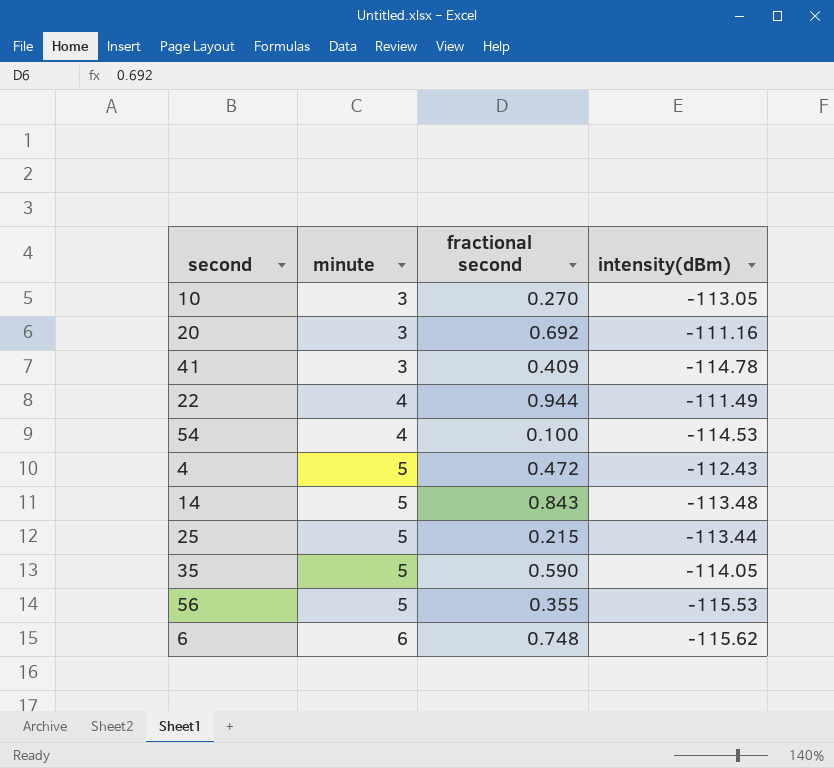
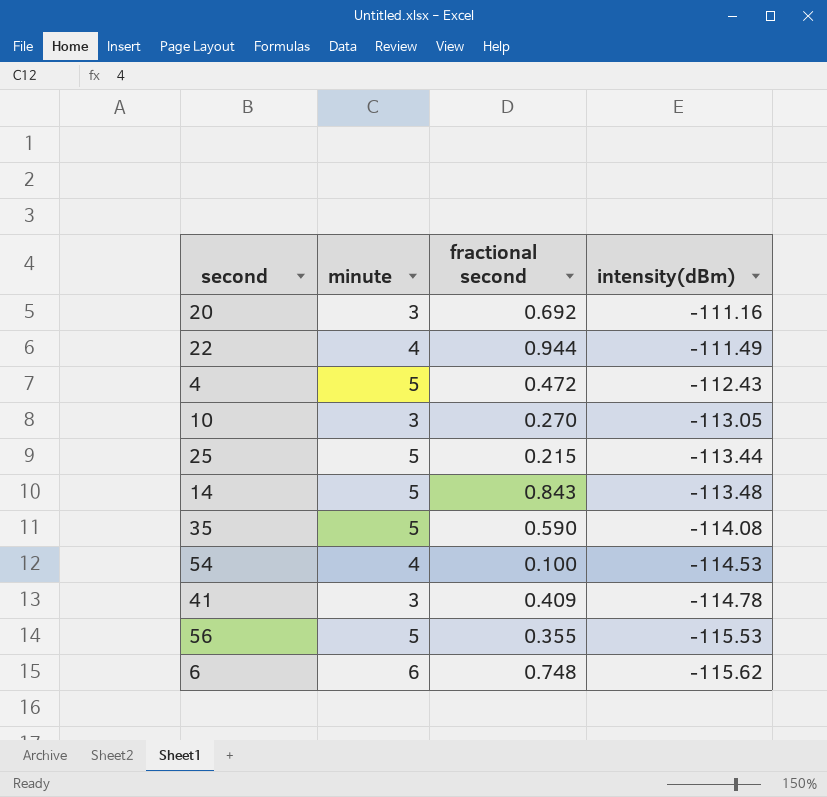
row order: minute ascending -> intensity(dBm) descending
35 | intensity(dBm): -114.05 -> -114.08

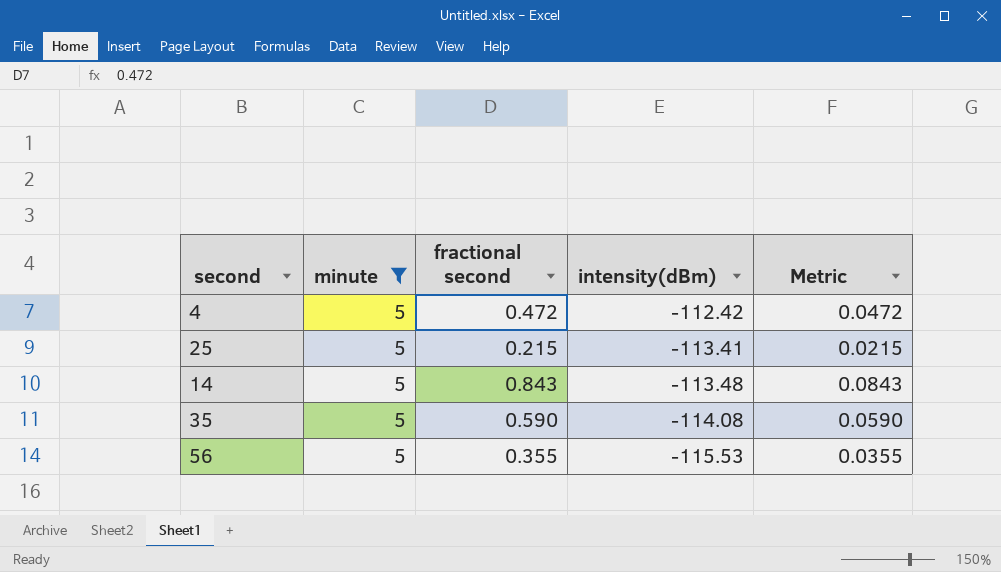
filter: none -> minute = 5
column Metric | formula: none -> [fractional second] * 0.1
4 | intensity(dBm): -112.43 -> -112.42
25 | intensity(dBm): -113.44 -> -113.41

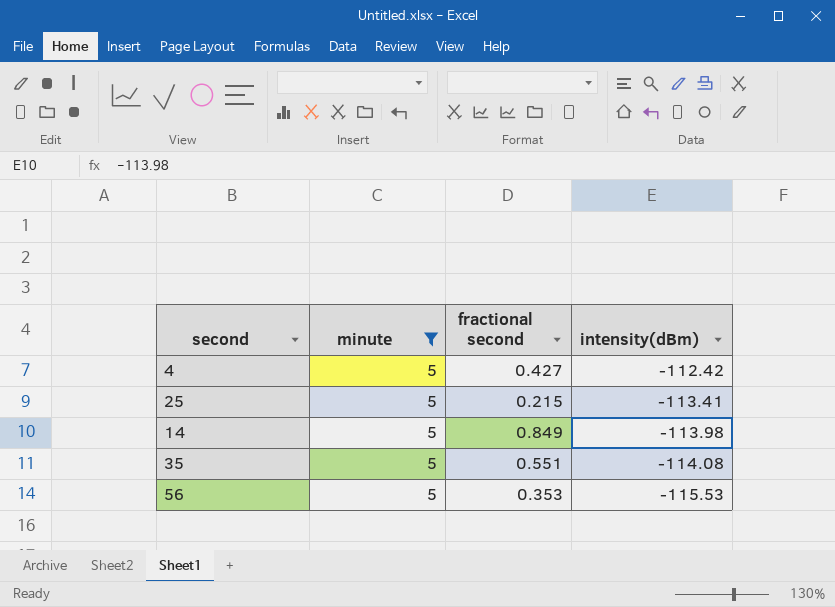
column Metric | formula: [fractional second] * 0.1 -> none
4 | fractional second: 0.472 -> 0.427
14 | fractional second: 0.843 -> 0.849
14 | intensity(dBm): -113.48 -> -113.98
35 | fractional second: 0.590 -> 0.551
56 | fractional second: 0.355 -> 0.353

